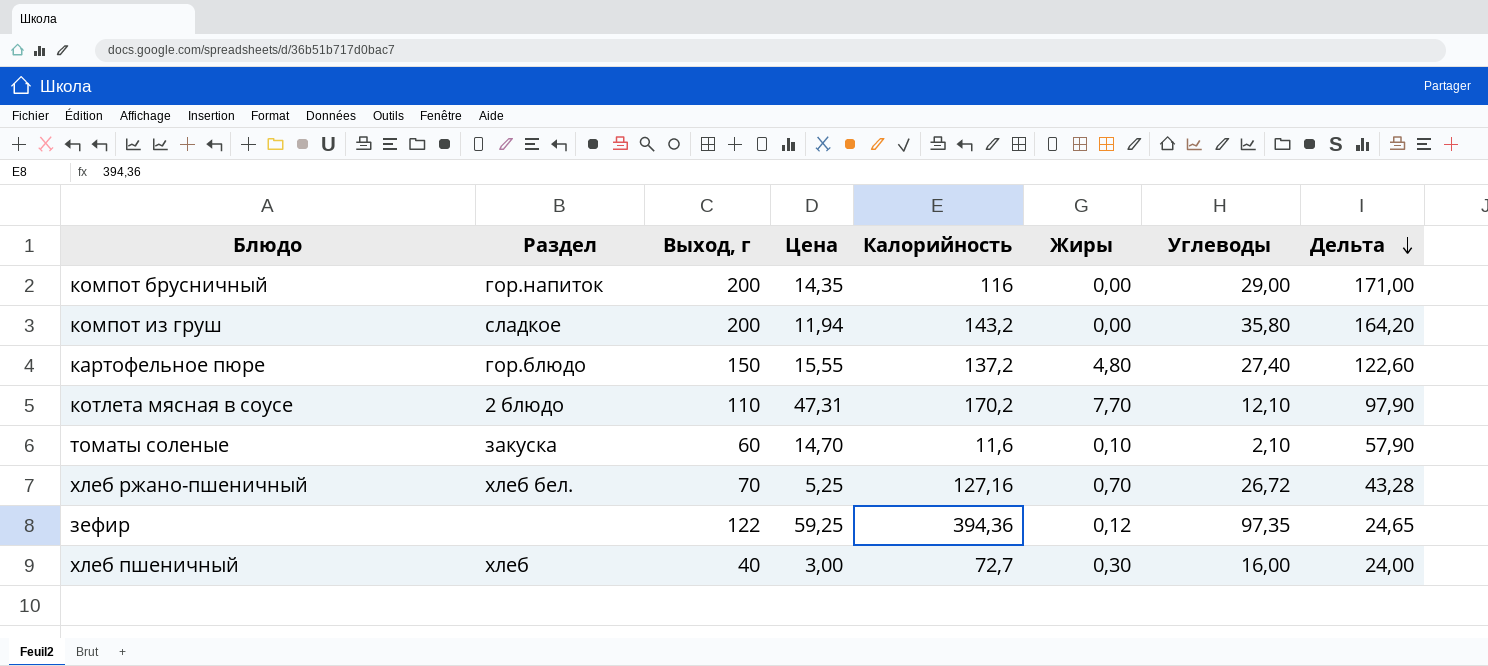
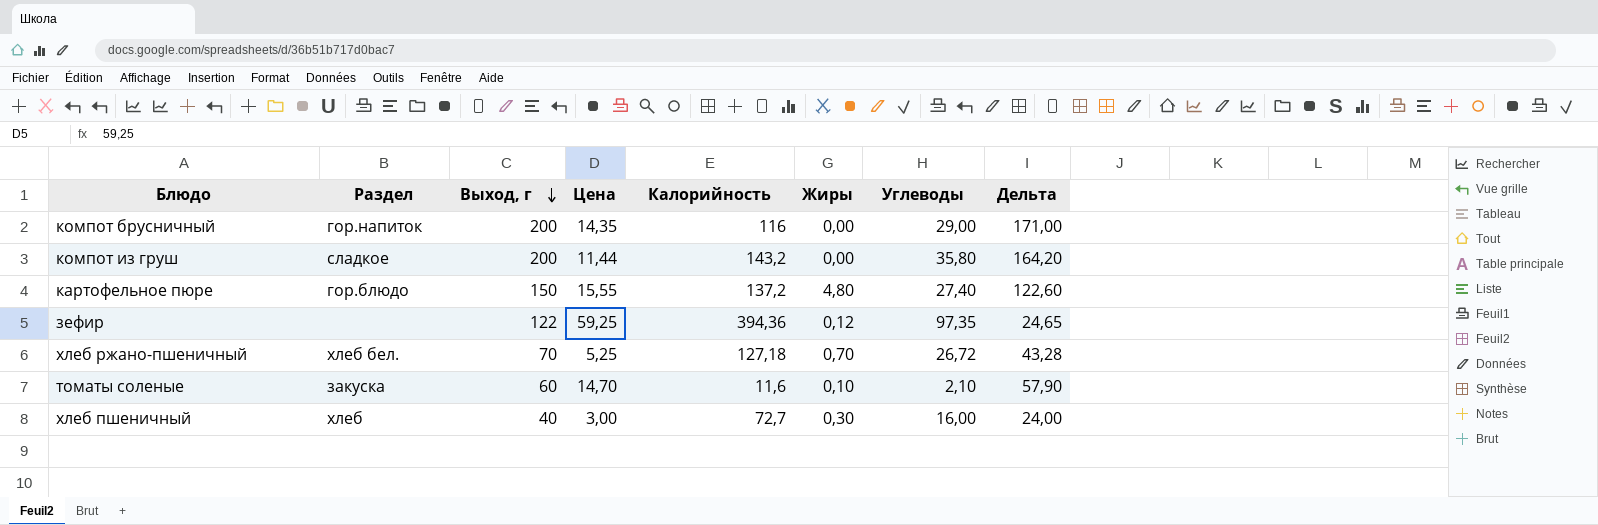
row order: Дельта descending -> Выход, г descending
row котлета мясная в соусе: 2 блюдо | 110 | 47,31 | 170,2 | 7,70 | 12,10 | 97,90 -> none
компот из груш | Цена: 11,94 -> 11,44
хлеб ржано-пшеничный | Калорийность: 127,16 -> 127,18

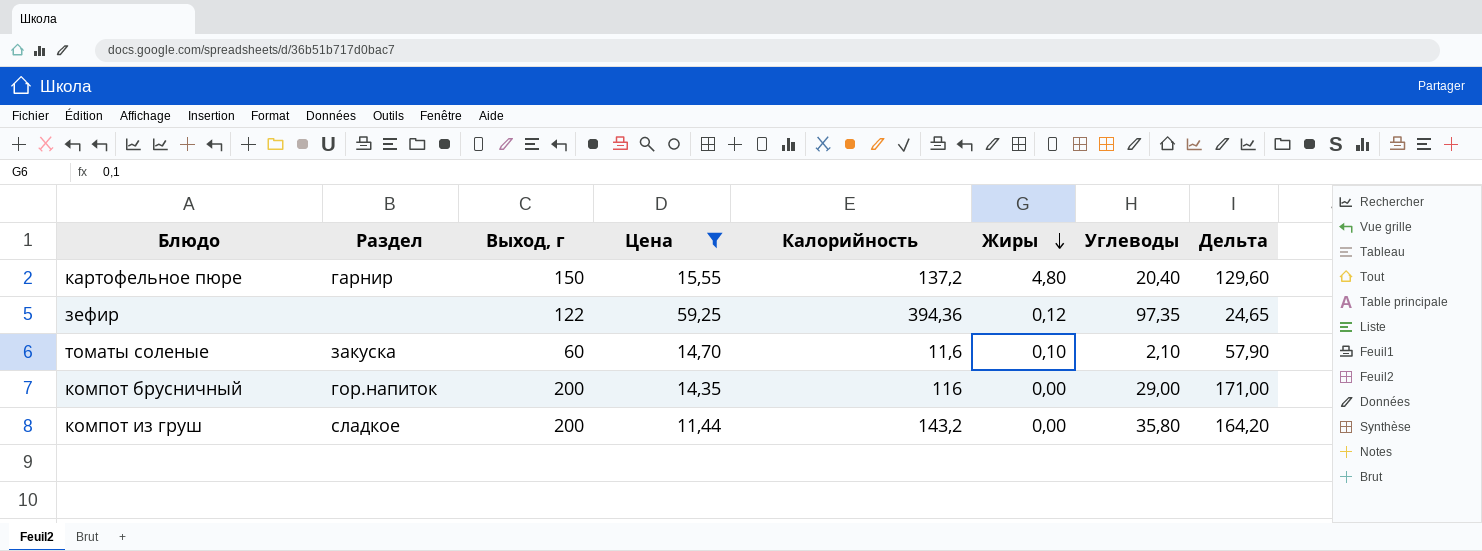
filter: none -> Цена >= 11,44
row order: Выход, г descending -> Жиры descending
картофельное пюре | Раздел: гор.блюдо -> гарнир
картофельное пюре | Углеводы: 27,40 -> 20,40
картофельное пюре | Дельта: 122,60 -> 129,60

